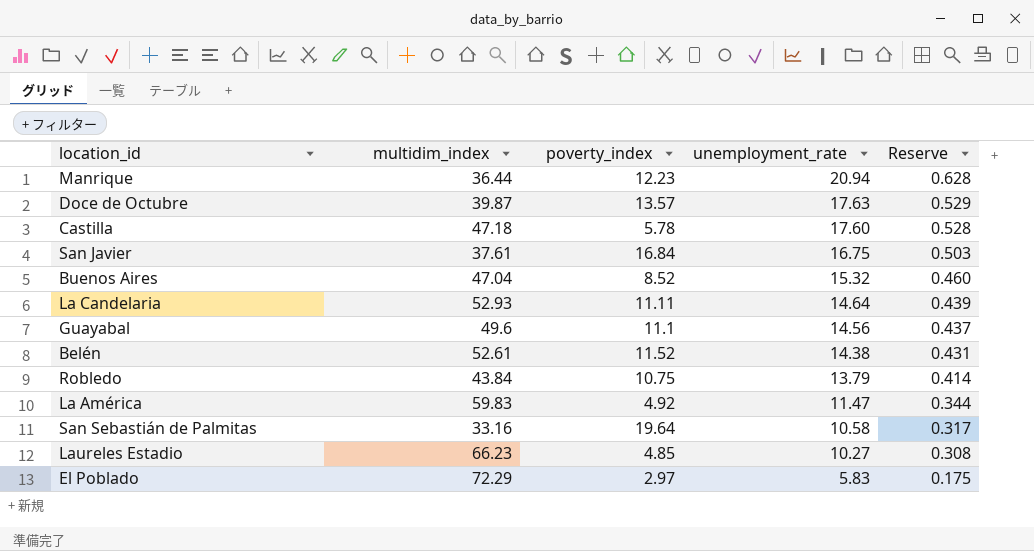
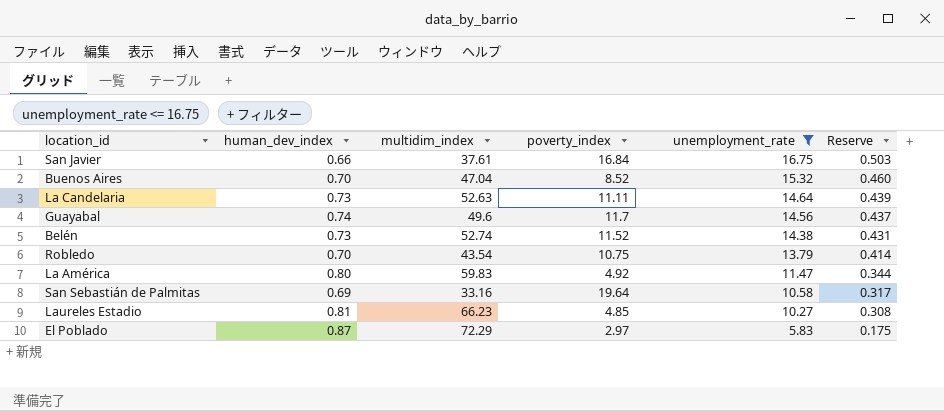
filter: none -> unemployment_rate <= 16.75
column human_dev_index | position: none -> 2
La Candelaria | multidim_index: 52.93 -> 52.63
Guayabal | poverty_index: 11.1 -> 11.7
Belén | multidim_index: 52.61 -> 52.74
Robledo | multidim_index: 43.84 -> 43.54

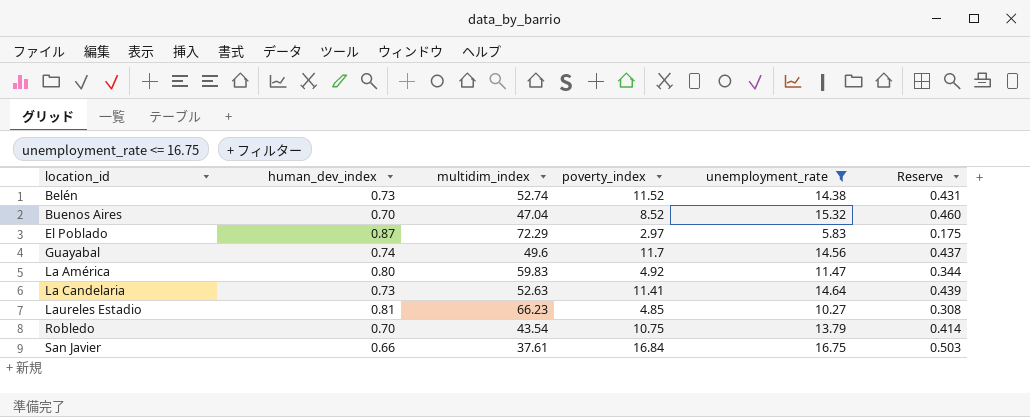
row order: unemployment_rate descending -> location_id ascending
row San Sebastián de Palmitas: 0.69 | 33.16 | 19.64 | 10.58 | 0.317 -> none
La Candelaria | poverty_index: 11.11 -> 11.41

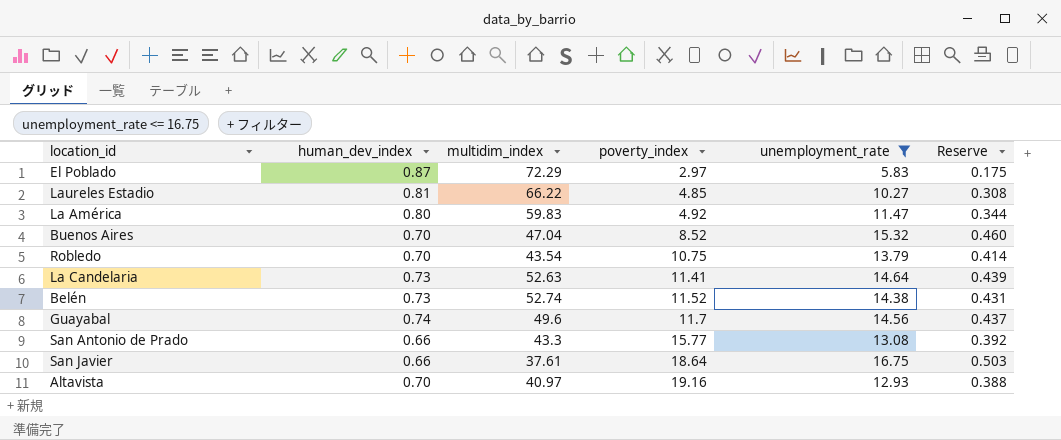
row order: location_id ascending -> poverty_index ascending
Laureles Estadio | multidim_index: 66.23 -> 66.22
row San Antonio de Prado: none -> 0.66 | 43.3 | 15.77 | 13.08 | 0.392
San Javier | poverty_index: 16.84 -> 18.64
row Altavista: none -> 0.70 | 40.97 | 19.16 | 12.93 | 0.388

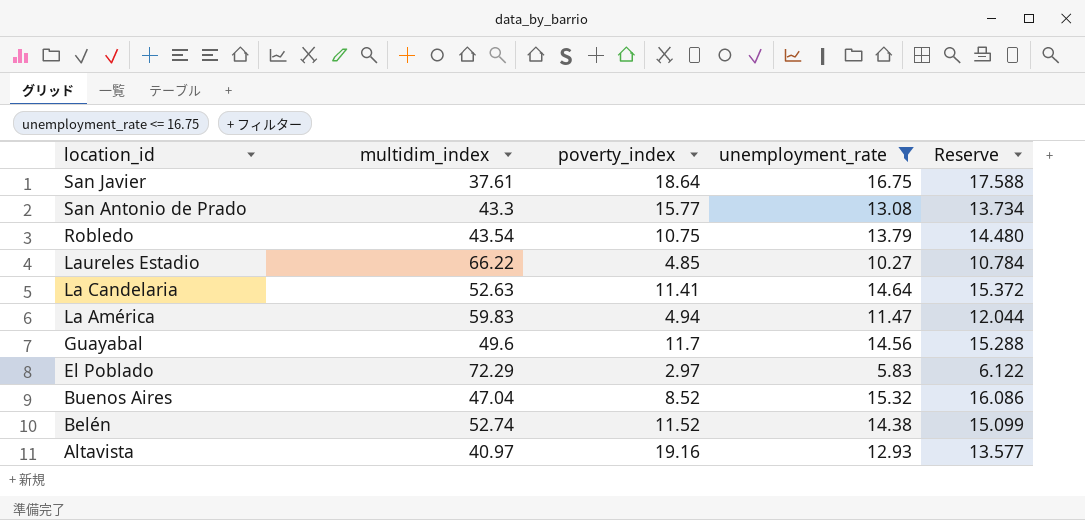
row order: poverty_index ascending -> location_id descending
column human_dev_index | position: 2 -> none
column Reserve | formula: [unemployment_rate] * 0.03 -> [unemployment_rate] * 1.05
La América | poverty_index: 4.92 -> 4.94

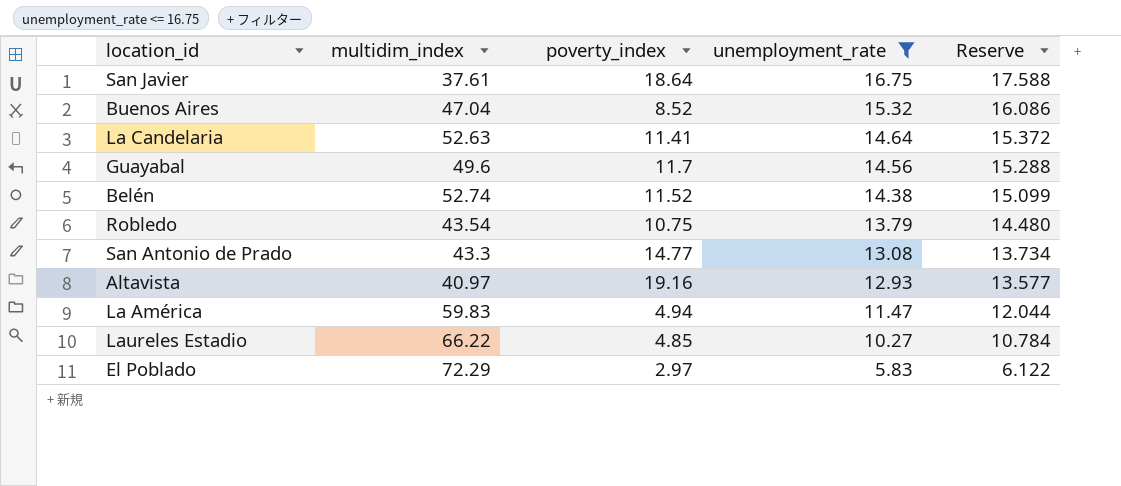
row order: location_id descending -> unemployment_rate descending
San Antonio de Prado | poverty_index: 15.77 -> 14.77

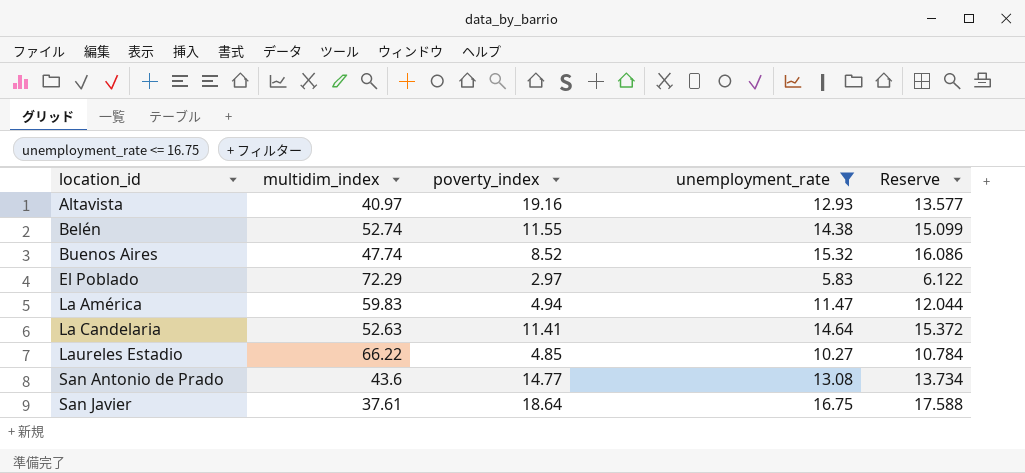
row order: unemployment_rate descending -> location_id ascending
row Guayabal: 49.6 | 11.7 | 14.56 | 15.288 -> none
row Robledo: 43.54 | 10.75 | 13.79 | 14.480 -> none
Belén | poverty_index: 11.52 -> 11.55
Buenos Aires | multidim_index: 47.04 -> 47.74
San Antonio de Prado | multidim_index: 43.3 -> 43.6

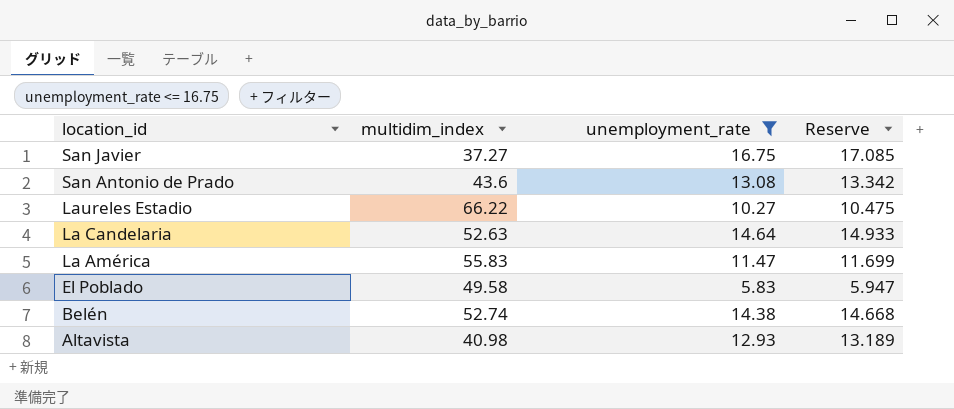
row order: location_id ascending -> location_id descending
column poverty_index | position: 3 -> none
column Reserve | formula: [unemployment_rate] * 1.05 -> [unemployment_rate] * 1.02
row Buenos Aires: 47.74 | 8.52 | 15.32 | 16.086 -> none
San Javier | multidim_index: 37.61 -> 37.27
La América | multidim_index: 59.83 -> 55.83
El Poblado | multidim_index: 72.29 -> 49.58
Altavista | multidim_index: 40.97 -> 40.98

